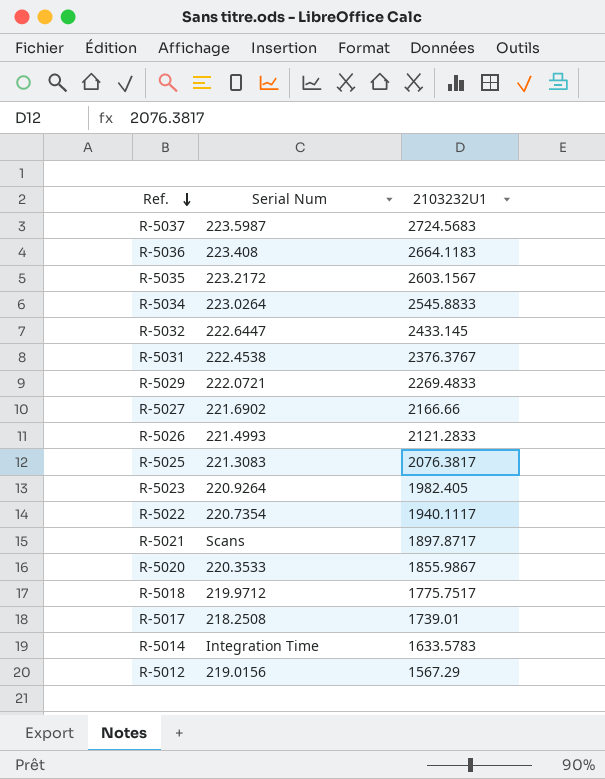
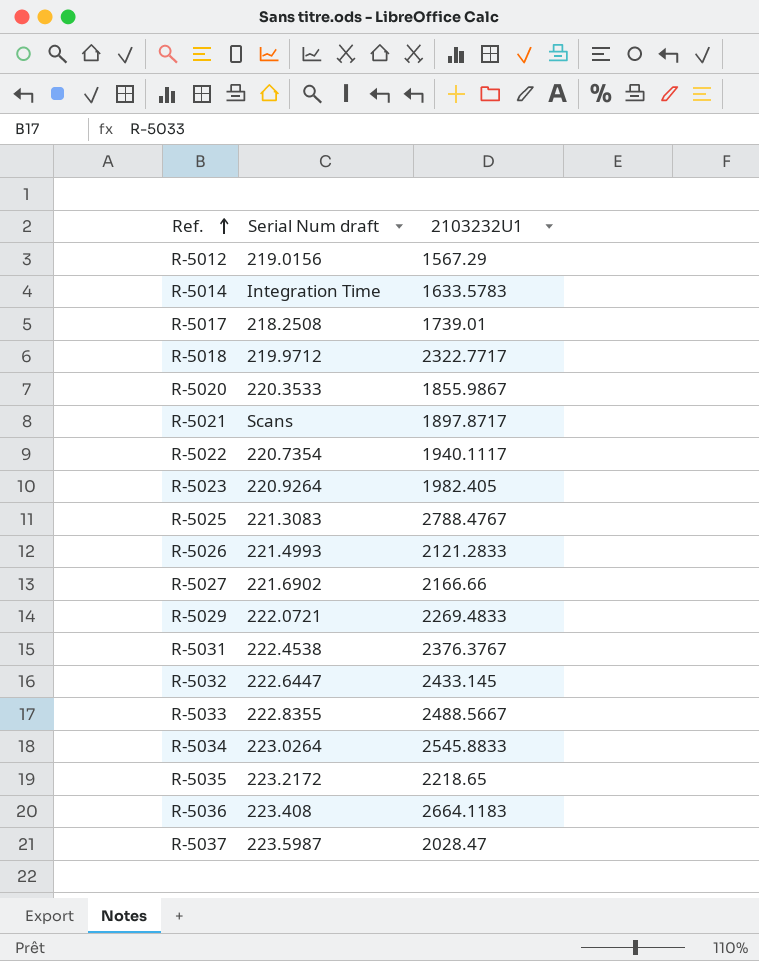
row order: Ref. descending -> Ref. ascending
column name: Serial Num -> Serial Num draft
R-5018 | 2103232U1: 1775.7517 -> 2322.7717
R-5025 | 2103232U1: 2076.3817 -> 2788.4767
row R-5033: none -> 222.8355 | 2488.5667
R-5035 | 2103232U1: 2603.1567 -> 2218.65
R-5037 | 2103232U1: 2724.5683 -> 2028.47

